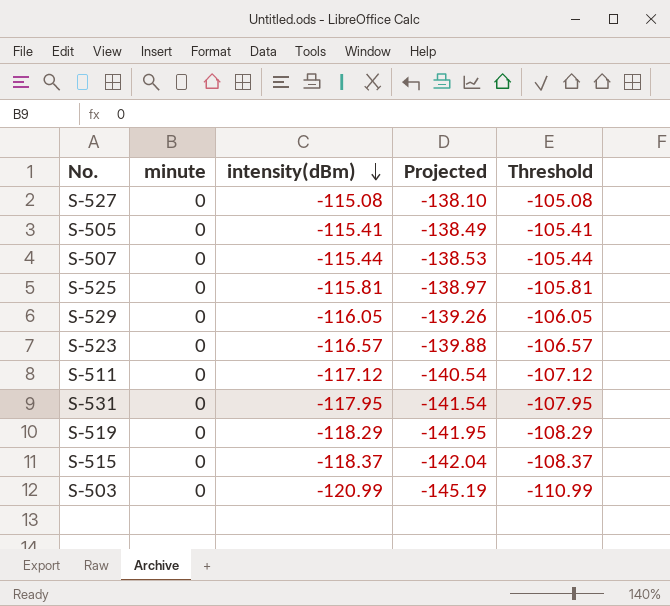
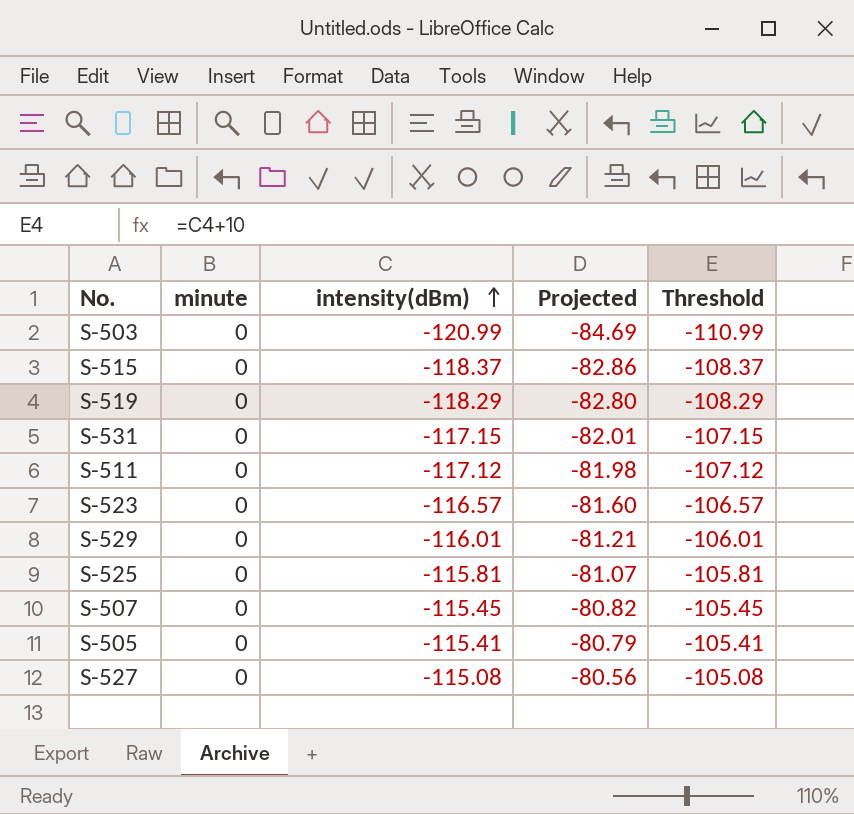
row order: intensity(dBm) descending -> intensity(dBm) ascending
column Projected | formula: [intensity(dBm)] * 1.2 -> [intensity(dBm)] * 0.7
S-531 | intensity(dBm): -117.95 -> -117.15
S-531 | Threshold: -107.95 -> -107.15
S-529 | intensity(dBm): -116.05 -> -116.01
S-529 | Threshold: -106.05 -> -106.01
S-507 | intensity(dBm): -115.44 -> -115.45
S-507 | Threshold: -105.44 -> -105.45

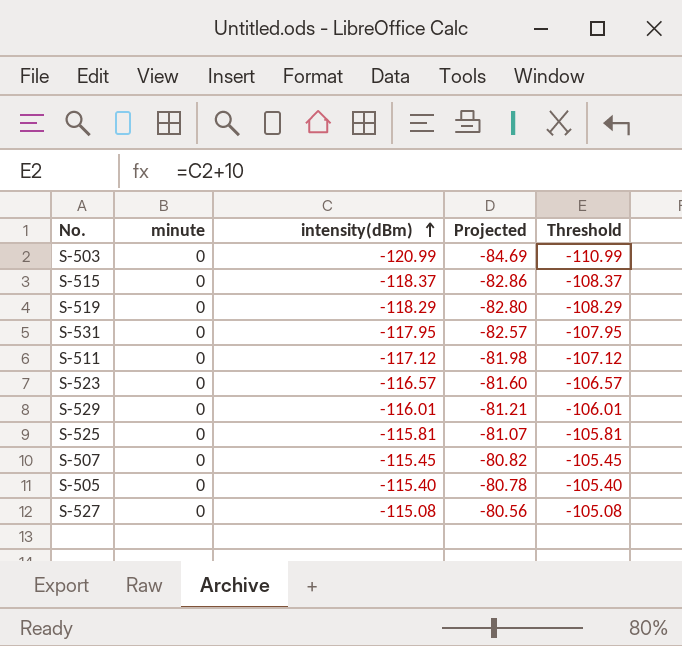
S-531 | intensity(dBm): -117.15 -> -117.95
S-531 | Projected: -82.01 -> -82.57
S-531 | Threshold: -107.15 -> -107.95
S-505 | intensity(dBm): -115.41 -> -115.40
S-505 | Projected: -80.79 -> -80.78
S-505 | Threshold: -105.41 -> -105.40

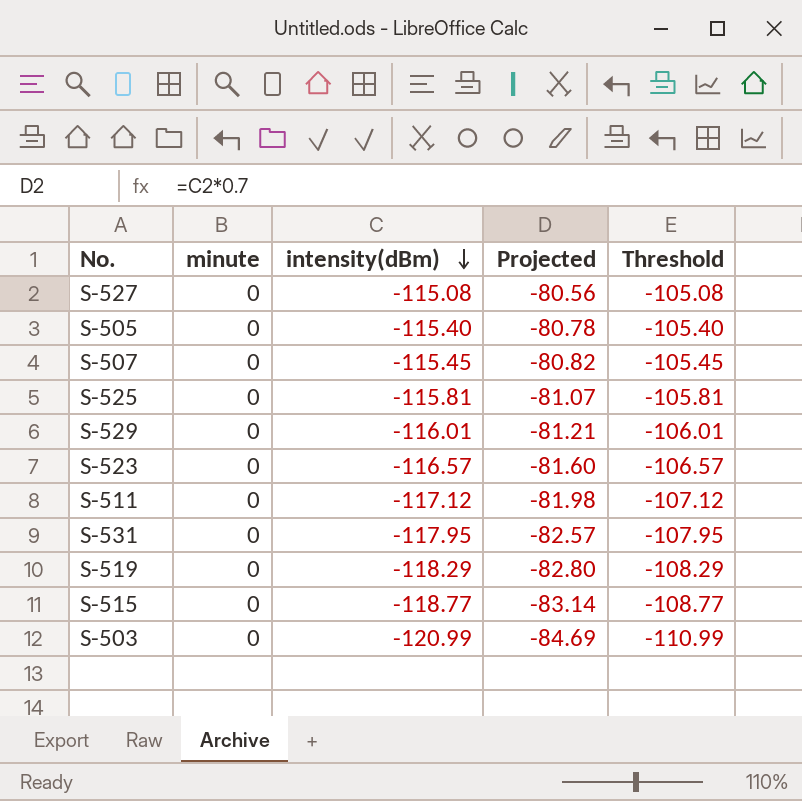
row order: intensity(dBm) ascending -> intensity(dBm) descending
S-515 | intensity(dBm): -118.37 -> -118.77
S-515 | Projected: -82.86 -> -83.14
S-515 | Threshold: -108.37 -> -108.77

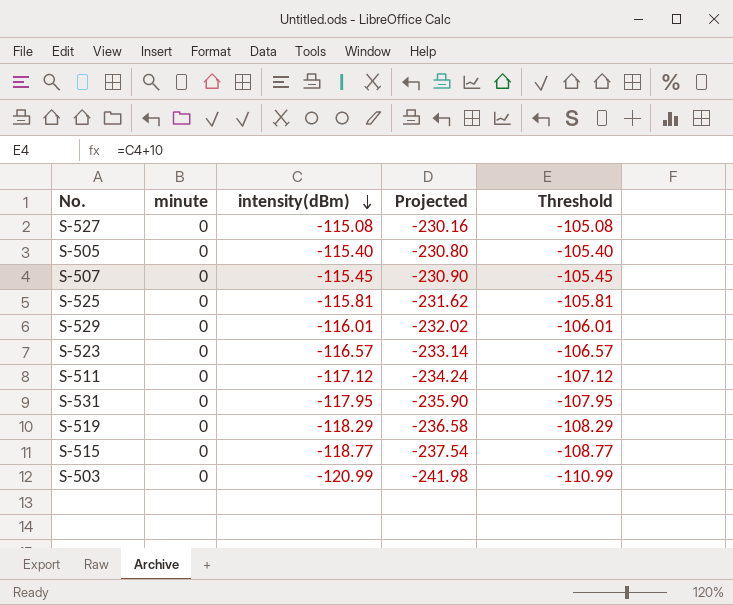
column Projected | formula: [intensity(dBm)] * 0.7 -> [intensity(dBm)] * 2

